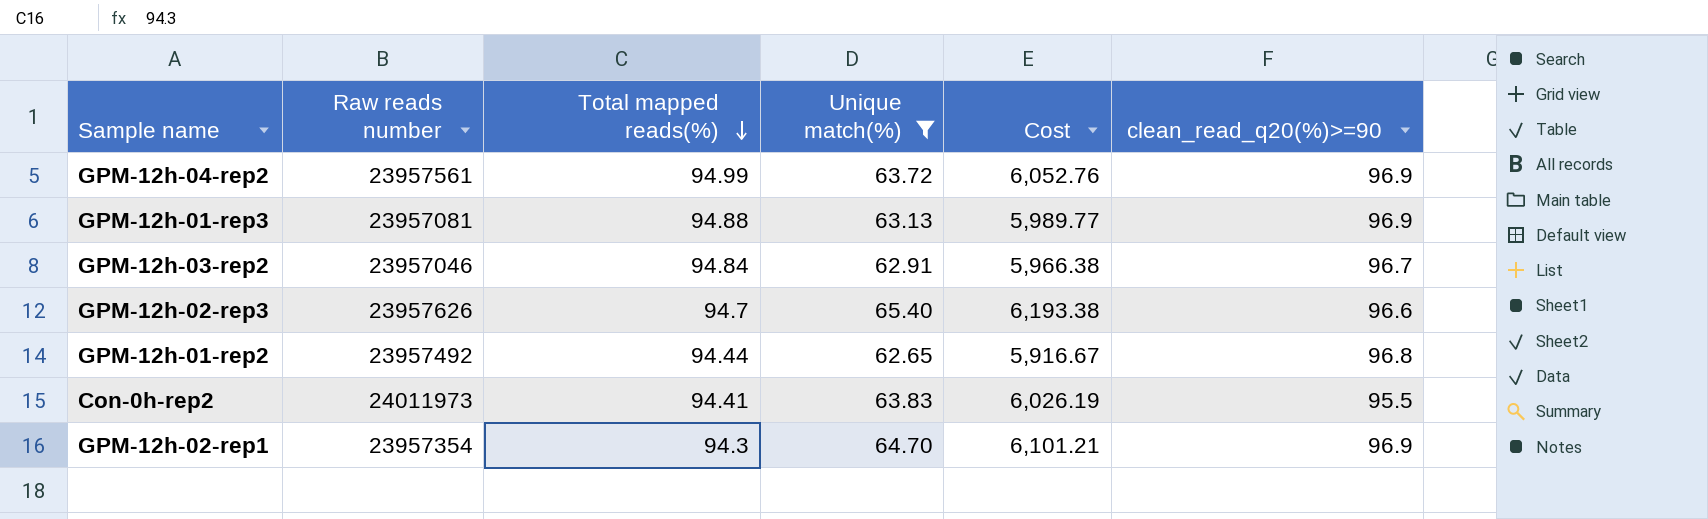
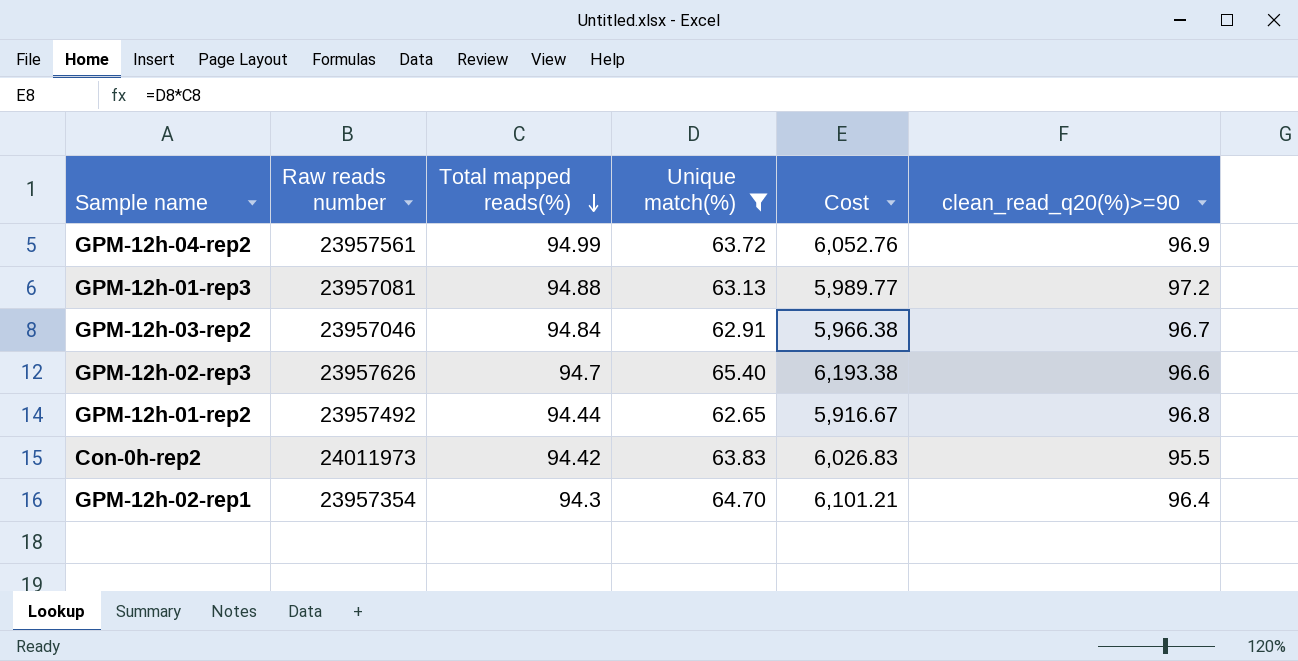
GPM-12h-01-rep3 | clean_read_q20(%)>=90: 96.9 -> 97.2
Con-0h-rep2 | Total mapped reads(%): 94.41 -> 94.42
Con-0h-rep2 | Cost: 6,026.19 -> 6,026.83
GPM-12h-02-rep1 | clean_read_q20(%)>=90: 96.9 -> 96.4

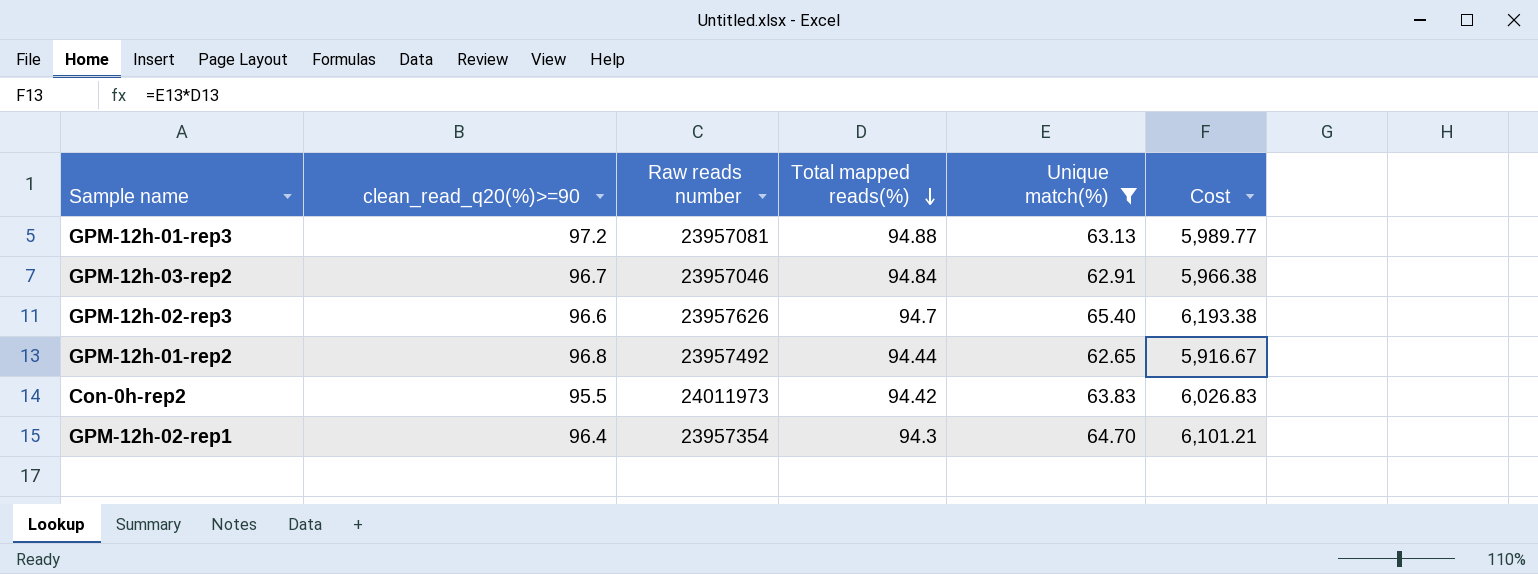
column clean_read_q20(%)>=90 | position: 6 -> 2
row GPM-12h-04-rep2: 23957561 | 94.99 | 63.72 | 6,052.76 | 96.9 -> none

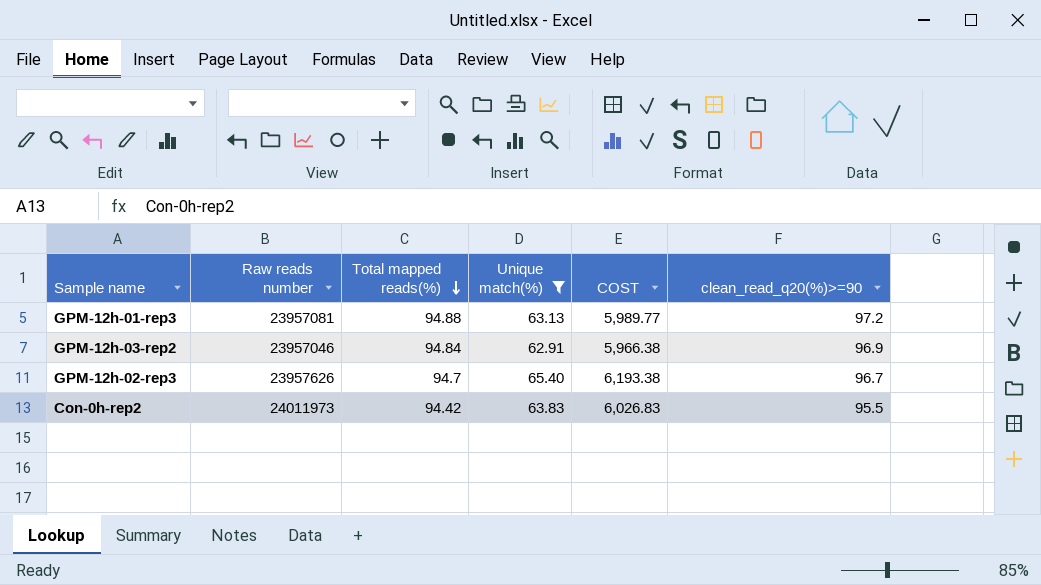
column name: Cost -> COST
column clean_read_q20(%)>=90 | position: 2 -> 6
row GPM-12h-01-rep2: 96.8 | 23957492 | 94.44 | 62.65 | 5,916.67 -> none
row GPM-12h-02-rep1: 96.4 | 23957354 | 94.3 | 64.70 | 6,101.21 -> none
GPM-12h-03-rep2 | clean_read_q20(%)>=90: 96.7 -> 96.9
GPM-12h-02-rep3 | clean_read_q20(%)>=90: 96.6 -> 96.7

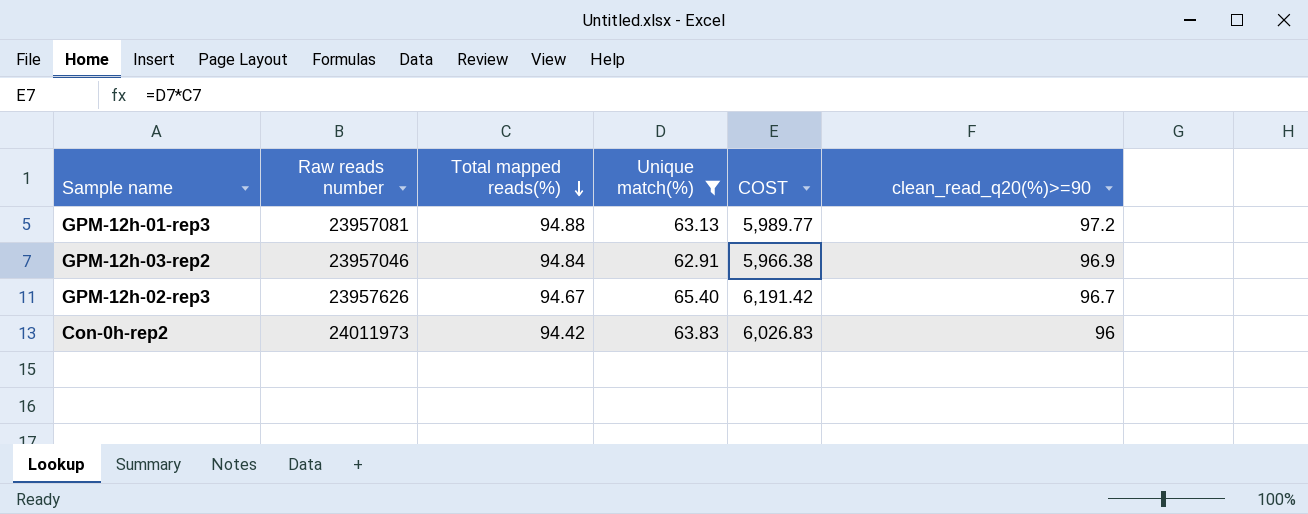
GPM-12h-02-rep3 | Total mapped reads(%): 94.7 -> 94.67
GPM-12h-02-rep3 | COST: 6,193.38 -> 6,191.42
Con-0h-rep2 | clean_read_q20(%)>=90: 95.5 -> 96

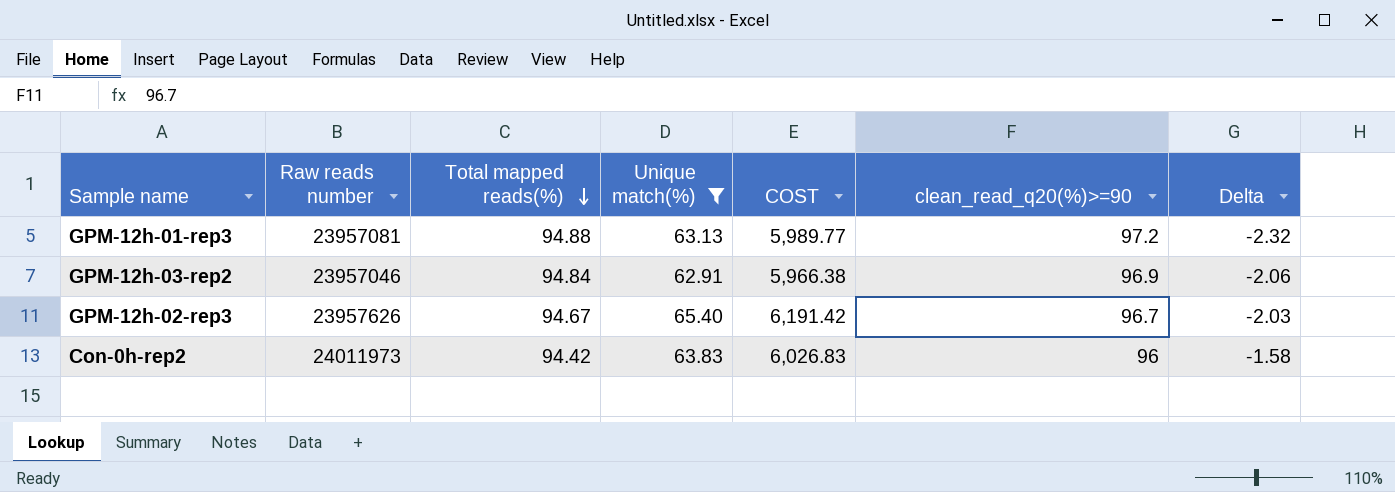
column Delta | formula: none -> [Total mapped reads(%)] - [clean_read_q20(%)>=90]

